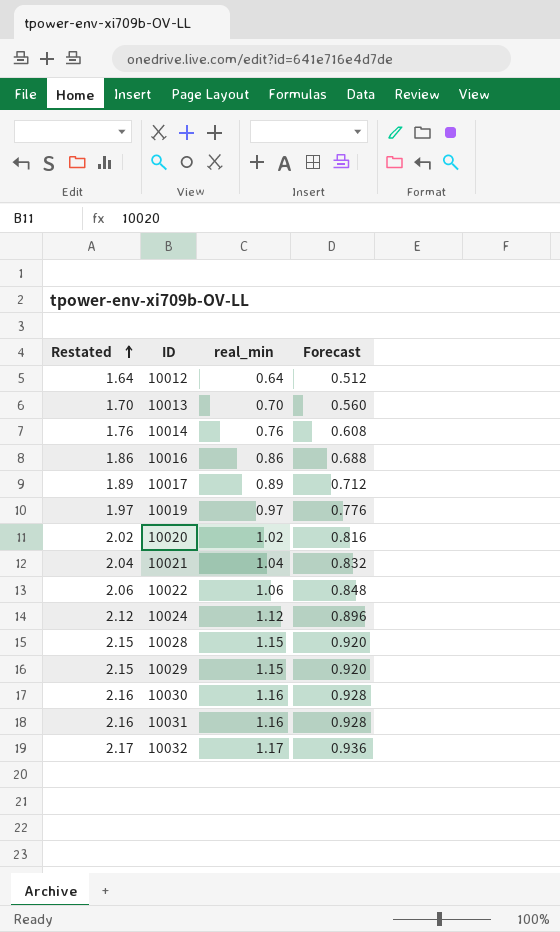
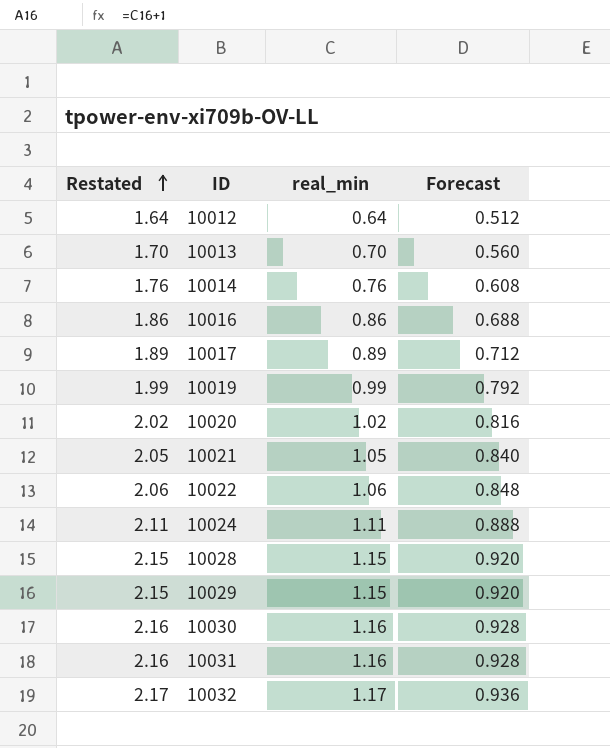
10019 | Restated: 1.97 -> 1.99
10019 | real_min: 0.97 -> 0.99
10019 | Forecast: 0.776 -> 0.792
10021 | Restated: 2.04 -> 2.05
10021 | real_min: 1.04 -> 1.05
10021 | Forecast: 0.832 -> 0.840
10024 | Restated: 2.12 -> 2.11
10024 | real_min: 1.12 -> 1.11
10024 | Forecast: 0.896 -> 0.888

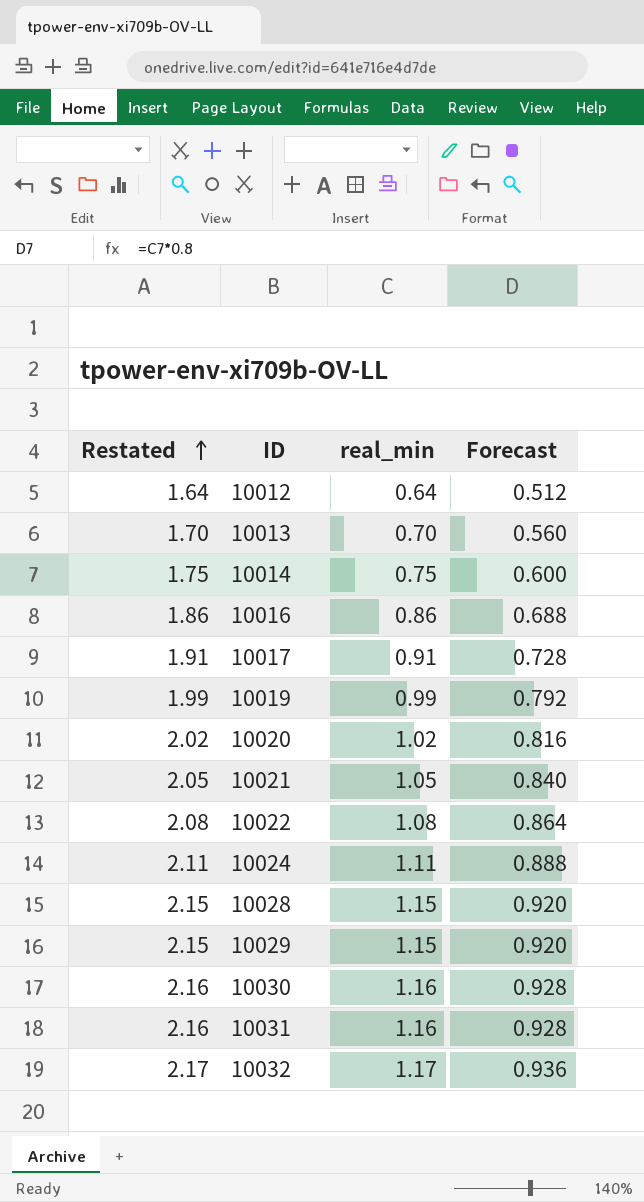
10014 | Restated: 1.76 -> 1.75
10014 | real_min: 0.76 -> 0.75
10014 | Forecast: 0.608 -> 0.600
10017 | Restated: 1.89 -> 1.91
10017 | real_min: 0.89 -> 0.91
10017 | Forecast: 0.712 -> 0.728
10022 | Restated: 2.06 -> 2.08
10022 | real_min: 1.06 -> 1.08
10022 | Forecast: 0.848 -> 0.864

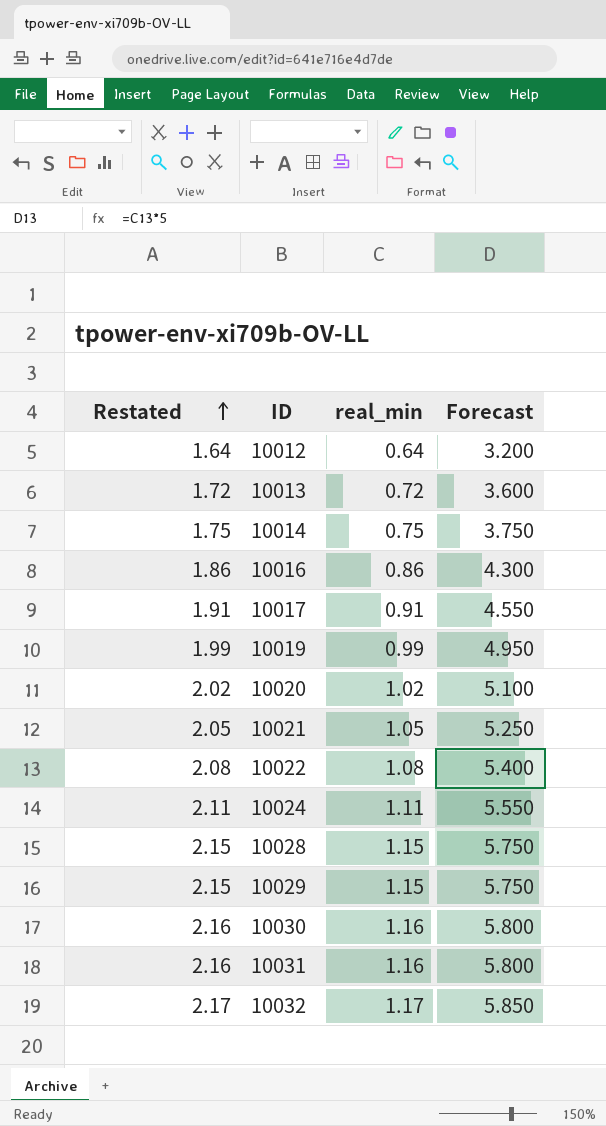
column Forecast | formula: [real_min] * 0.8 -> [real_min] * 5
10013 | Restated: 1.70 -> 1.72
10013 | real_min: 0.70 -> 0.72

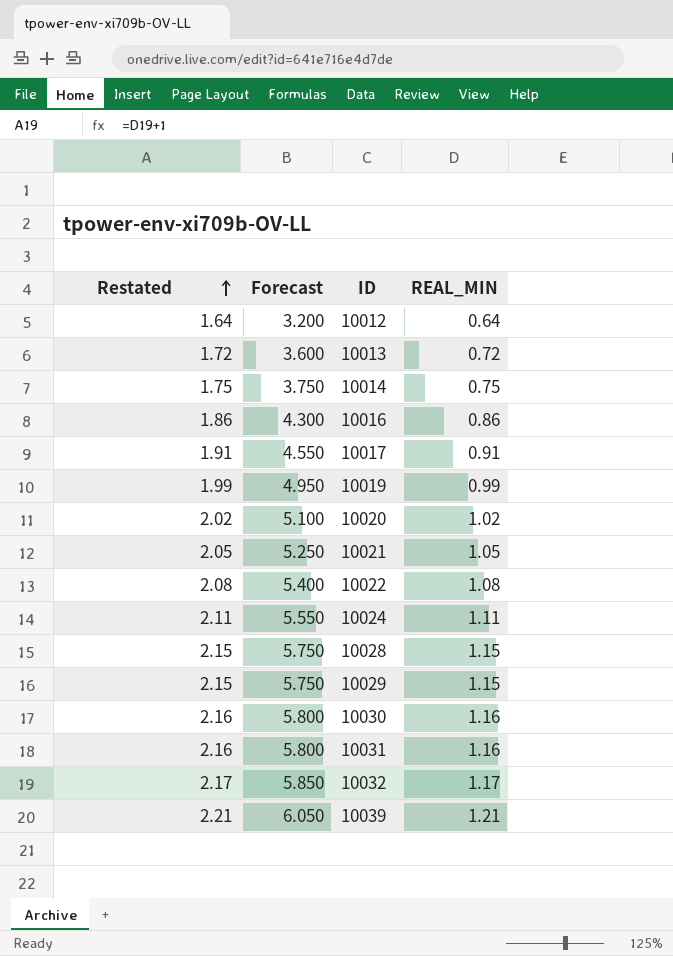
column Forecast | position: 4 -> 2
column name: real_min -> REAL_MIN
row 10039: none -> 2.21 | 6.050 | 1.21

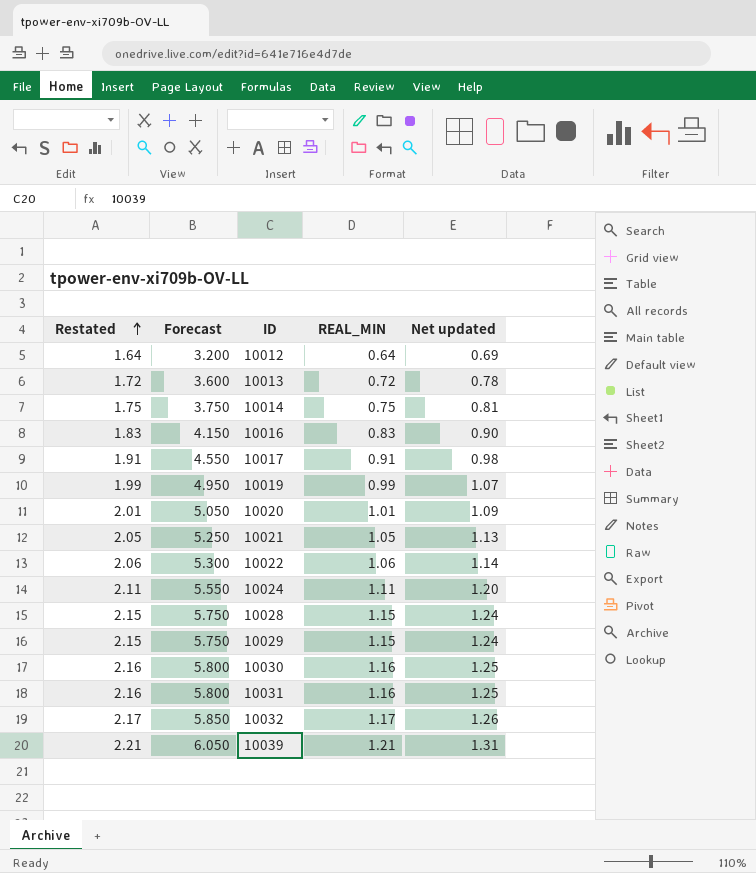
column Net updated | formula: none -> [REAL_MIN] * 1.08
10016 | Restated: 1.86 -> 1.83
10016 | Forecast: 4.300 -> 4.150
10016 | REAL_MIN: 0.86 -> 0.83
10020 | Restated: 2.02 -> 2.01
10020 | Forecast: 5.100 -> 5.050
10020 | REAL_MIN: 1.02 -> 1.01
10022 | Restated: 2.08 -> 2.06
10022 | Forecast: 5.400 -> 5.300
10022 | REAL_MIN: 1.08 -> 1.06

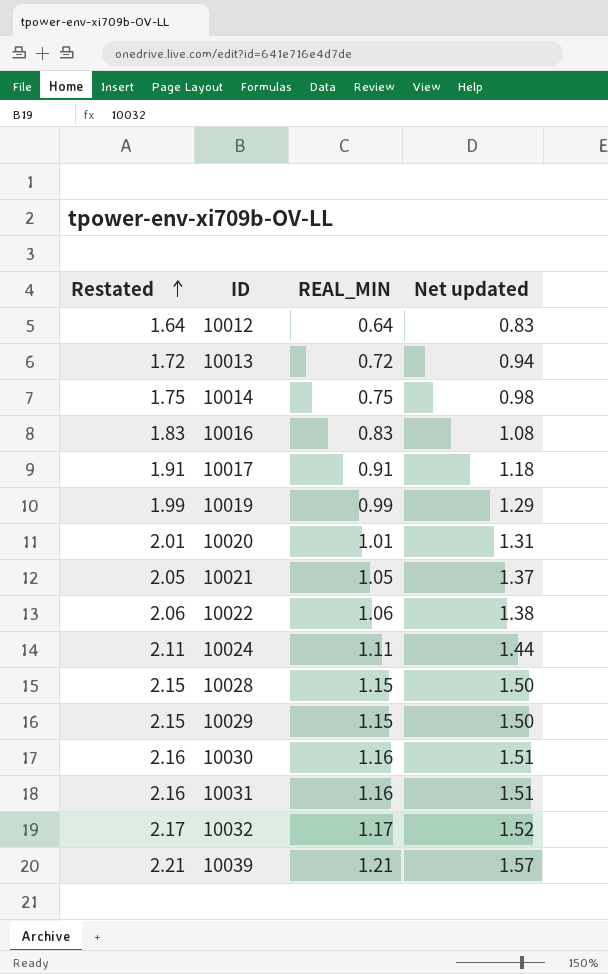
column Forecast | formula: [REAL_MIN] * 5 -> none
column Net updated | formula: [REAL_MIN] * 1.08 -> [REAL_MIN] * 1.3

